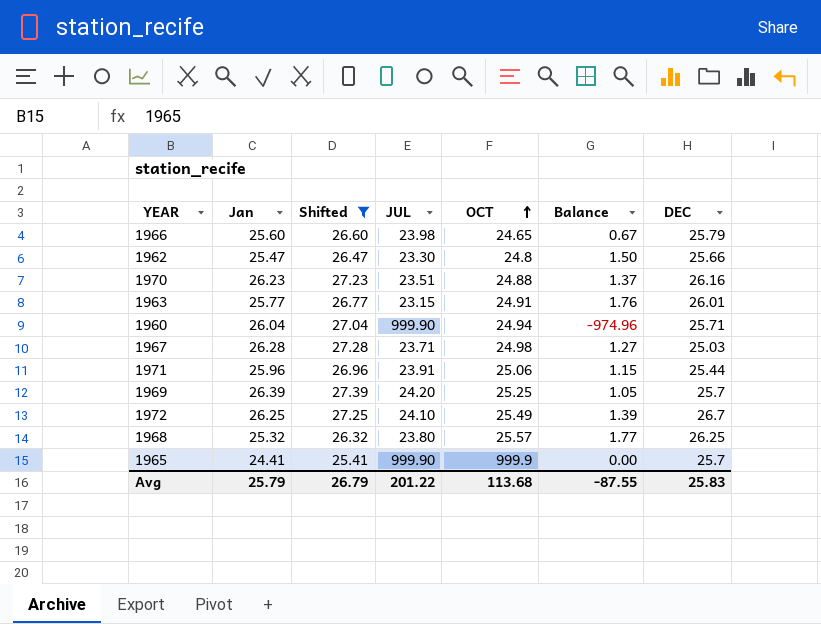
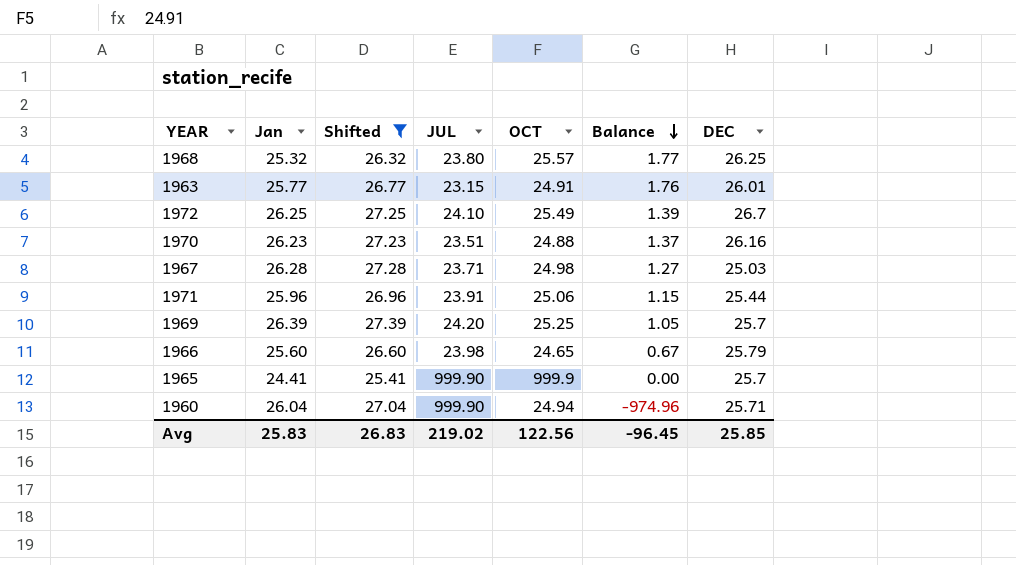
row order: OCT ascending -> Balance descending
row 1962: 25.47 | 26.47 | 23.30 | 24.8 | 1.50 | 25.66 -> none
Avg | Jan: 25.79 -> 25.83
Avg | Shifted: 26.79 -> 26.83
Avg | JUL: 201.22 -> 219.02
Avg | OCT: 113.68 -> 122.56
Avg | Balance: -87.55 -> -96.45
Avg | DEC: 25.83 -> 25.85

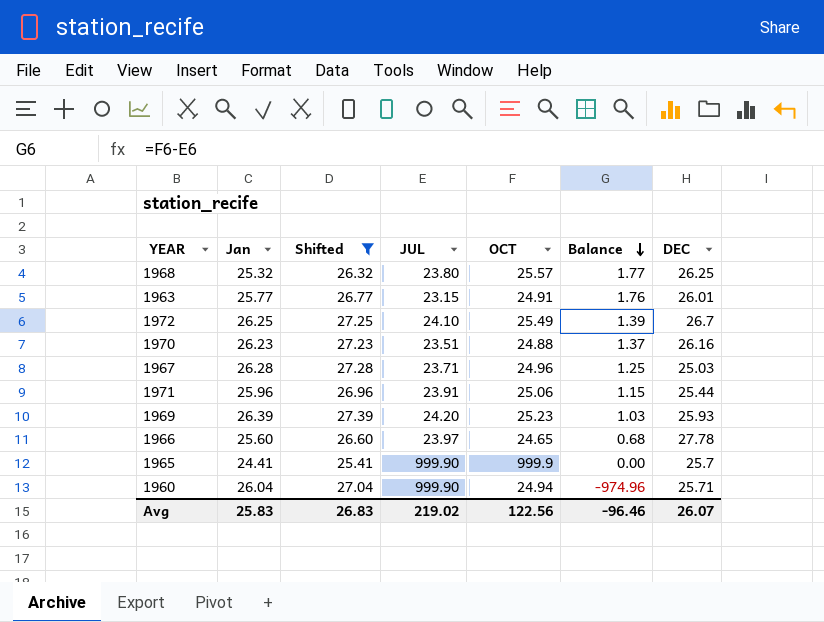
1967 | OCT: 24.98 -> 24.96
1967 | Balance: 1.27 -> 1.25
1969 | OCT: 25.25 -> 25.23
1969 | Balance: 1.05 -> 1.03
1969 | DEC: 25.7 -> 25.93
1966 | JUL: 23.98 -> 23.97
1966 | Balance: 0.67 -> 0.68
1966 | DEC: 25.79 -> 27.78
Avg | Balance: -96.45 -> -96.46
Avg | DEC: 25.85 -> 26.07

